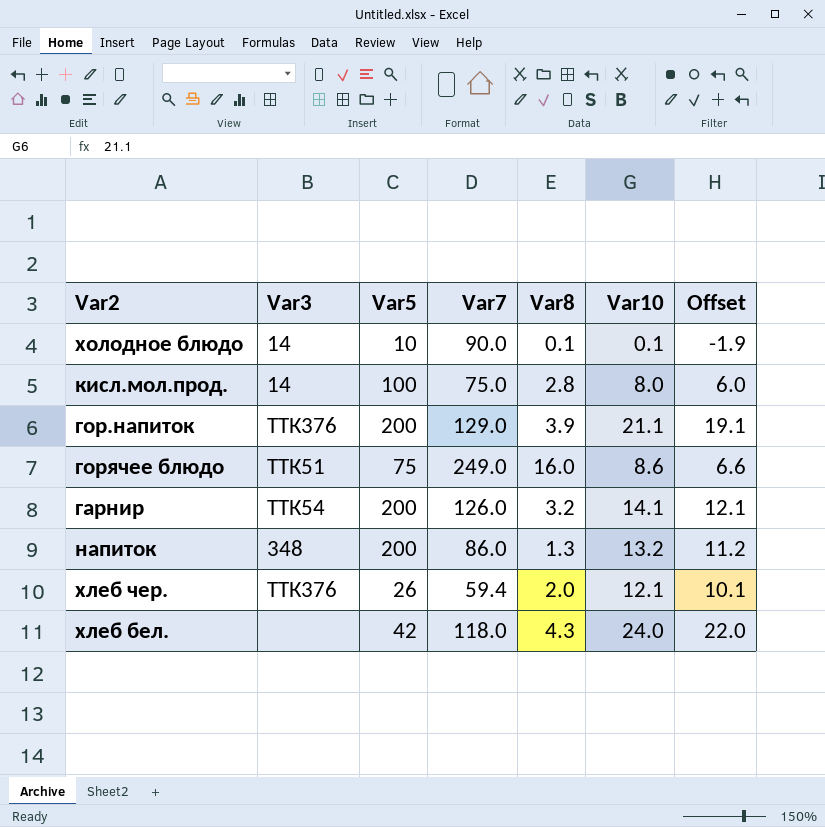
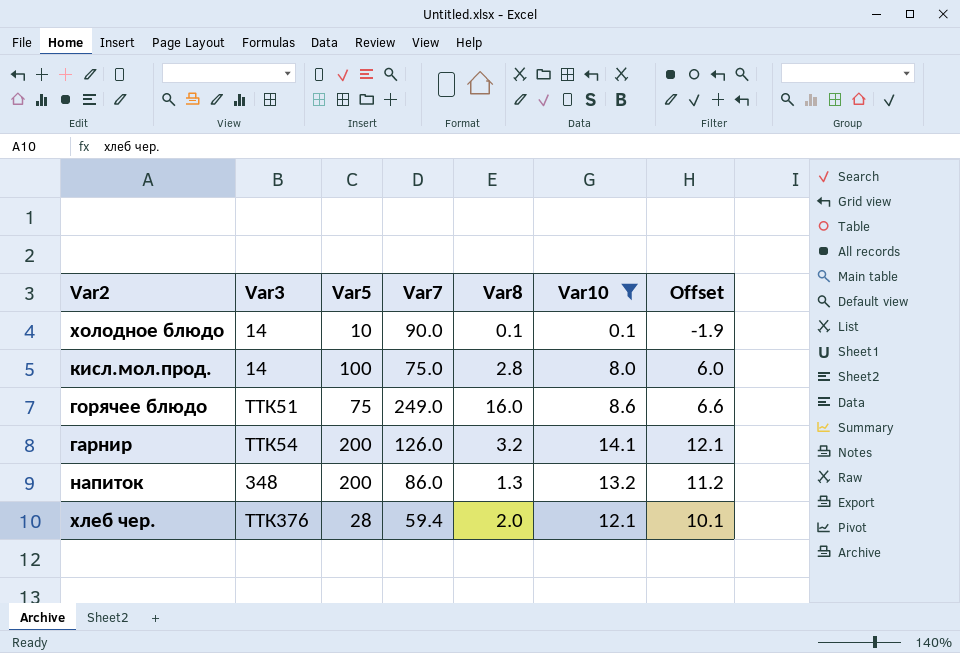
filter: none -> Var10 <= 14.1
хлеб чер. | Var5: 26 -> 28

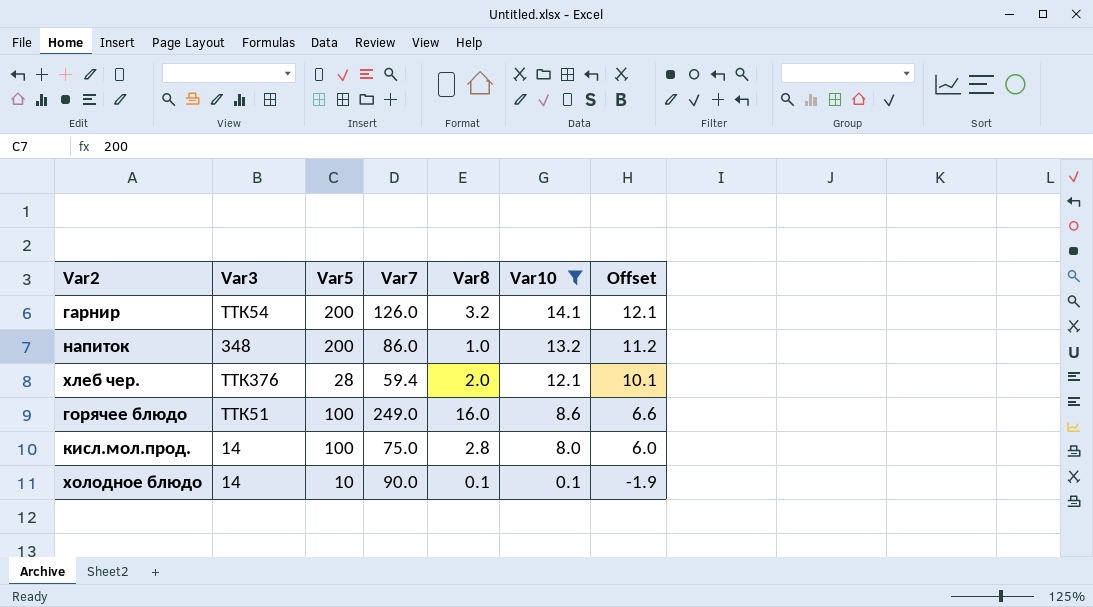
row order: none -> Var10 descending
напиток | Var8: 1.3 -> 1.0
горячее блюдо | Var5: 75 -> 100

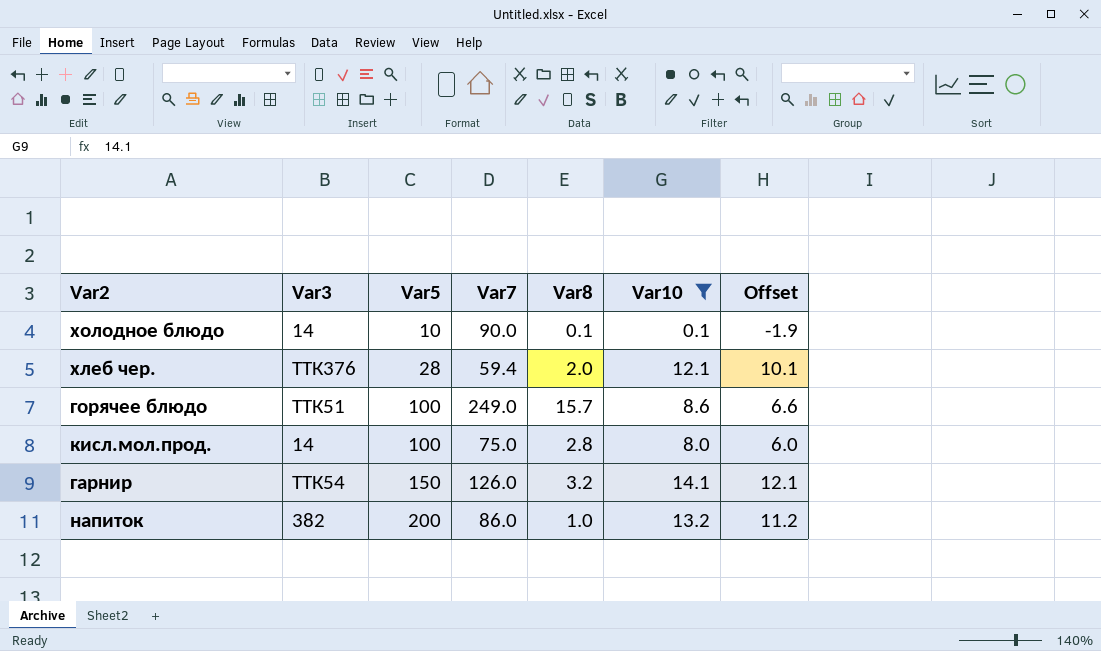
row order: Var10 descending -> Var5 ascending
горячее блюдо | Var8: 16.0 -> 15.7
гарнир | Var5: 200 -> 150
напиток | Var3: 348 -> 382

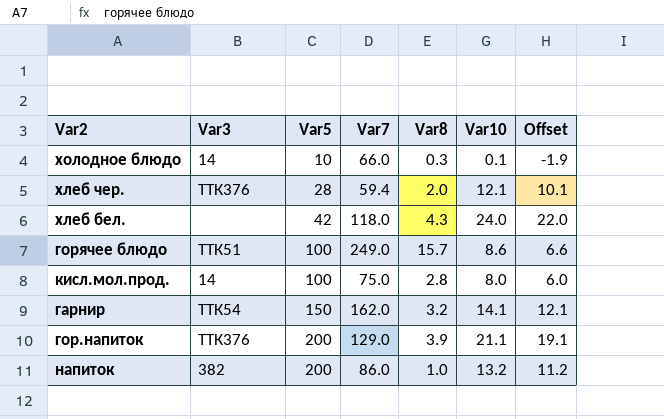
filter: Var10 <= 14.1 -> none
холодное блюдо | Var7: 90.0 -> 66.0
холодное блюдо | Var8: 0.1 -> 0.3
гарнир | Var7: 126.0 -> 162.0

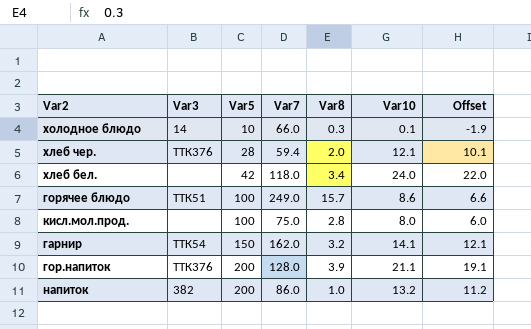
хлеб бел. | Var8: 4.3 -> 3.4
кисл.мол.прод. | Var3: 14 -> none
гор.напиток | Var7: 129.0 -> 128.0

